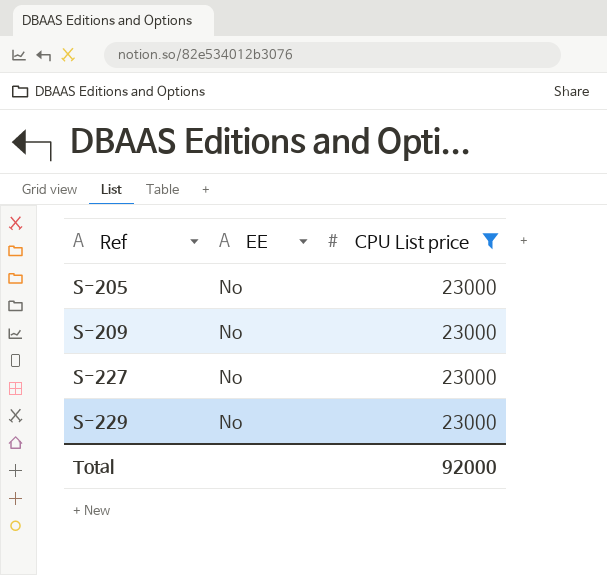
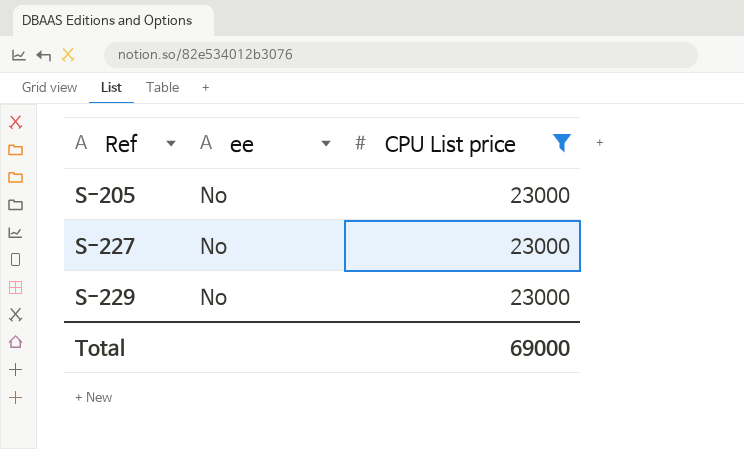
column name: EE -> ee
row S-209: No | 23000 -> none
Total | CPU List price: 92000 -> 69000

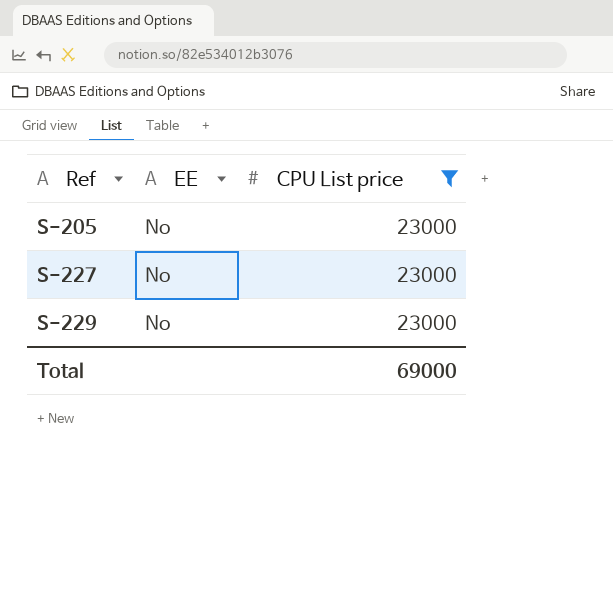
column name: ee -> EE

